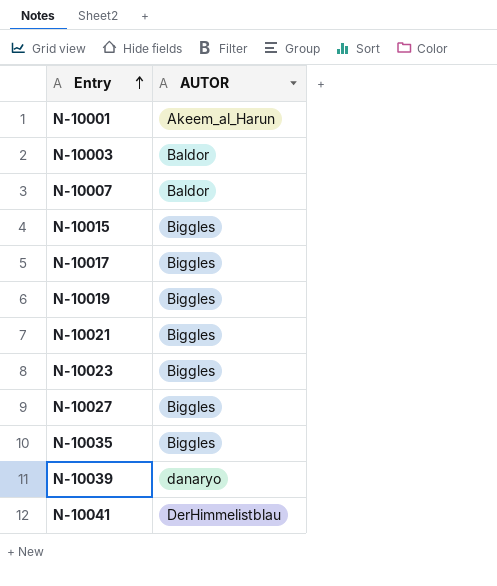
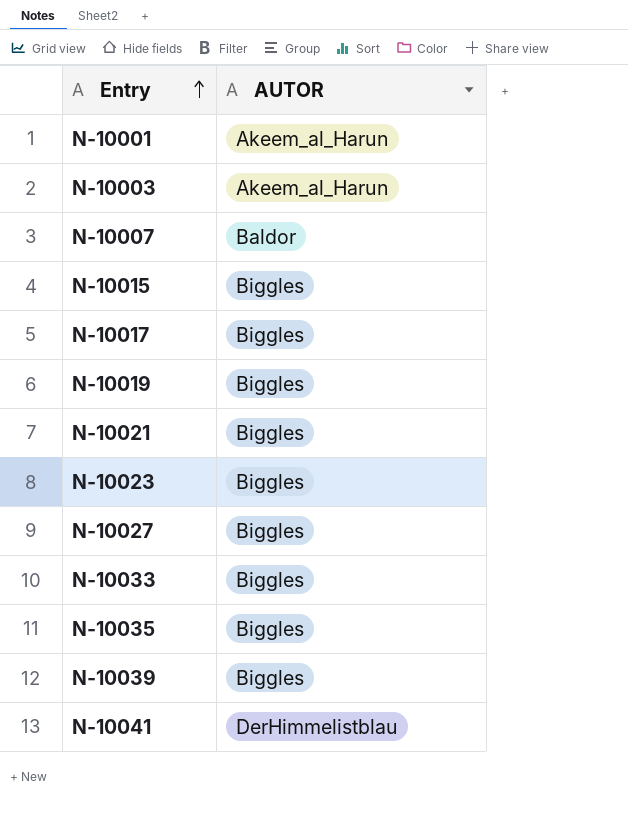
N-10003 | AUTOR: Baldor -> Akeem_al_Harun
row N-10033: none -> Biggles
N-10039 | AUTOR: danaryo -> Biggles

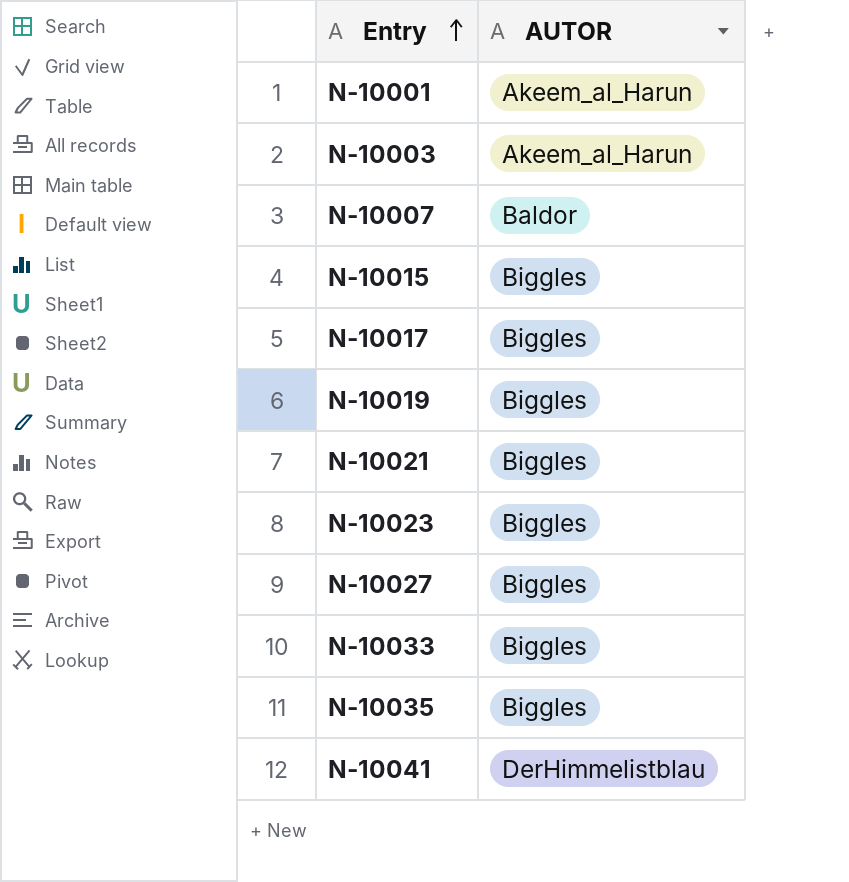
row N-10039: Biggles -> none

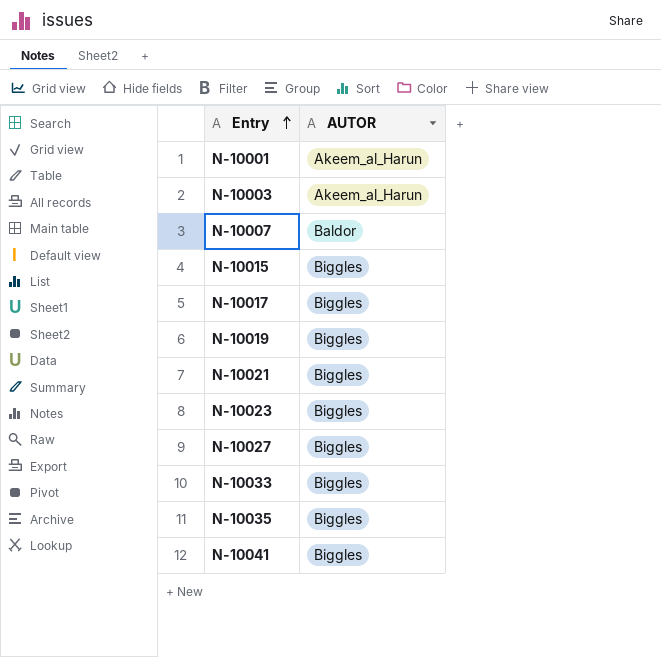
N-10041 | AUTOR: DerHimmelistblau -> Biggles

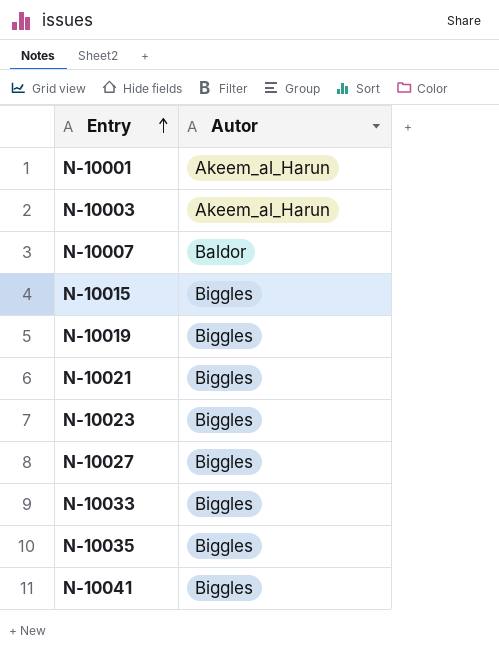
column name: AUTOR -> Autor
row N-10017: Biggles -> none

